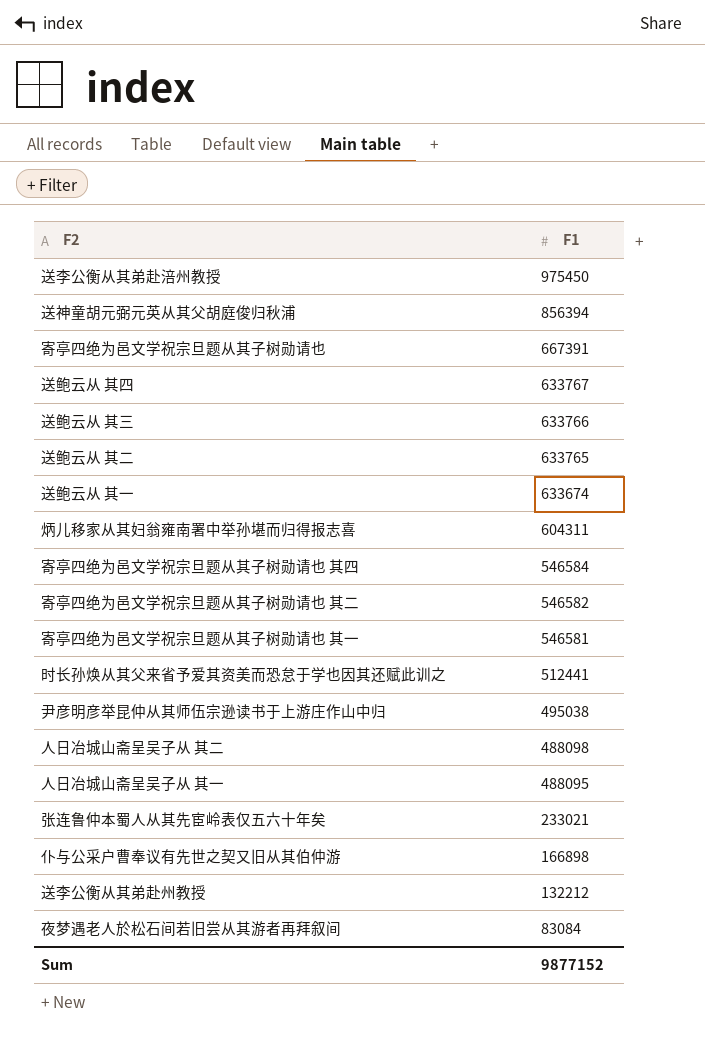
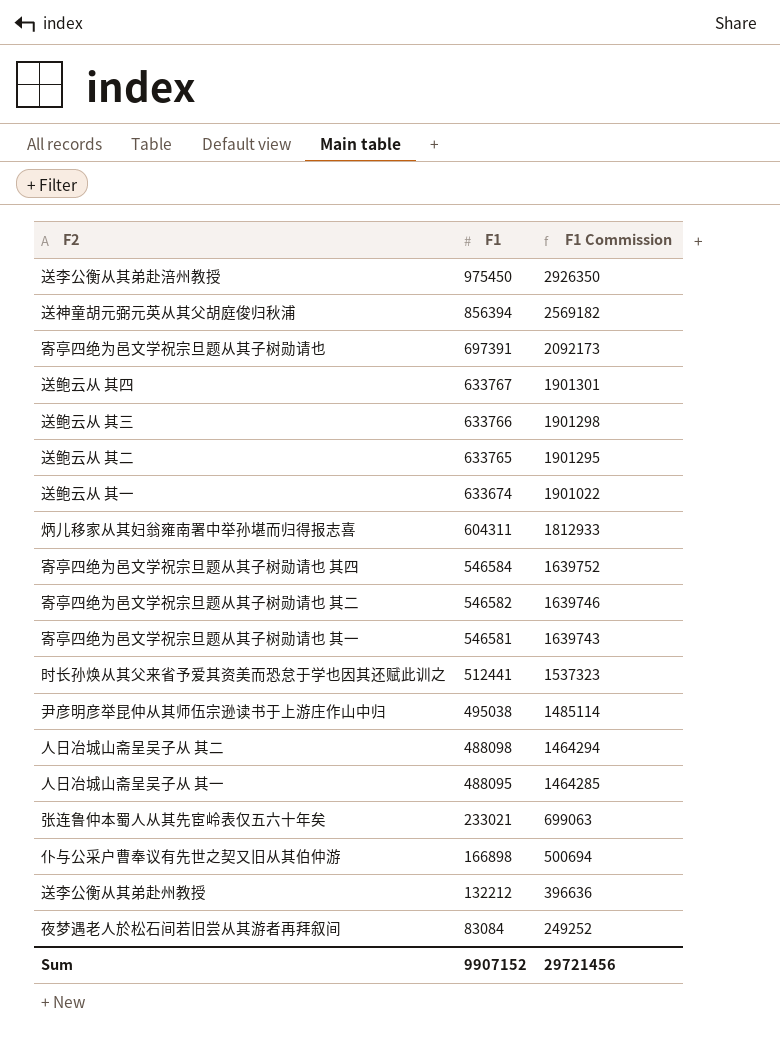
column F1 Commission | formula: none -> [F1] * 3
寄亭四绝为邑文学祝宗旦题从其子树勋请也 | F1: 667391 -> 697391
Sum | F1: 9877152 -> 9907152

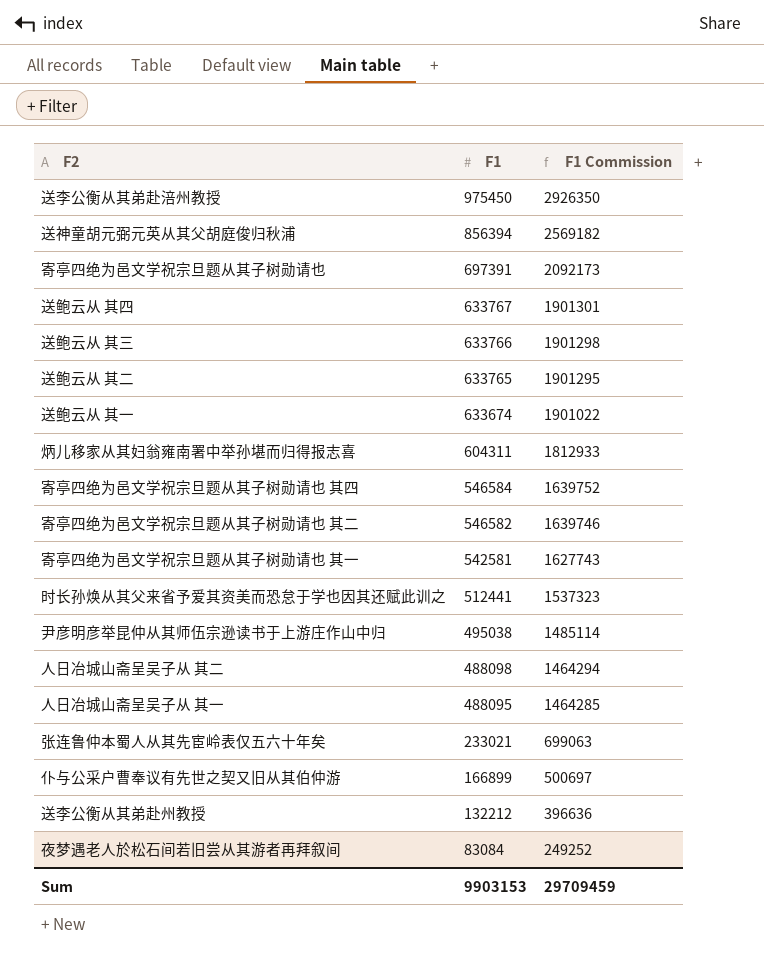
寄亭四绝为邑文学祝宗旦题从其子树勋请也 其一 | F1: 546581 -> 542581
寄亭四绝为邑文学祝宗旦题从其子树勋请也 其一 | F1 Commission: 1639743 -> 1627743
仆与公采户曹奉议有先世之契又旧从其伯仲游 | F1: 166898 -> 166899
仆与公采户曹奉议有先世之契又旧从其伯仲游 | F1 Commission: 500694 -> 500697
Sum | F1: 9907152 -> 9903153
Sum | F1 Commission: 29721456 -> 29709459

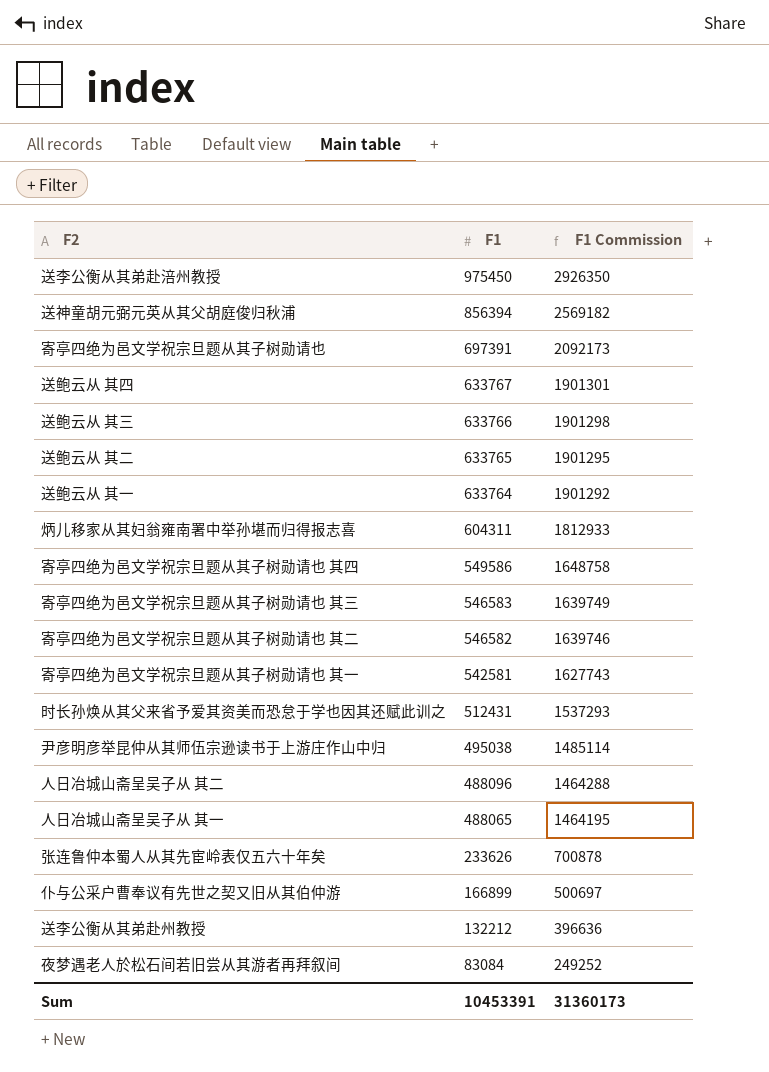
送鲍云从 其一 | F1: 633674 -> 633764
送鲍云从 其一 | F1 Commission: 1901022 -> 1901292
寄亭四绝为邑文学祝宗旦题从其子树勋请也 其四 | F1: 546584 -> 549586
寄亭四绝为邑文学祝宗旦题从其子树勋请也 其四 | F1 Commission: 1639752 -> 1648758
row 寄亭四绝为邑文学祝宗旦题从其子树勋请也 其三: none -> 546583 | 1639749
时长孙焕从其父来省予爱其资美而恐怠于学也因其还赋此训之 | F1: 512441 -> 512431
时长孙焕从其父来省予爱其资美而恐怠于学也因其还赋此训之 | F1 Commission: 1537323 -> 1537293
人日冶城山斋呈吴子从 其二 | F1: 488098 -> 488096
人日冶城山斋呈吴子从 其二 | F1 Commission: 1464294 -> 1464288
人日冶城山斋呈吴子从 其一 | F1: 488095 -> 488065
人日冶城山斋呈吴子从 其一 | F1 Commission: 1464285 -> 1464195
张连鲁仲本蜀人从其先宦岭表仅五六十年矣 | F1: 233021 -> 233626
张连鲁仲本蜀人从其先宦岭表仅五六十年矣 | F1 Commission: 699063 -> 700878
Sum | F1: 9903153 -> 10453391
Sum | F1 Commission: 29709459 -> 31360173

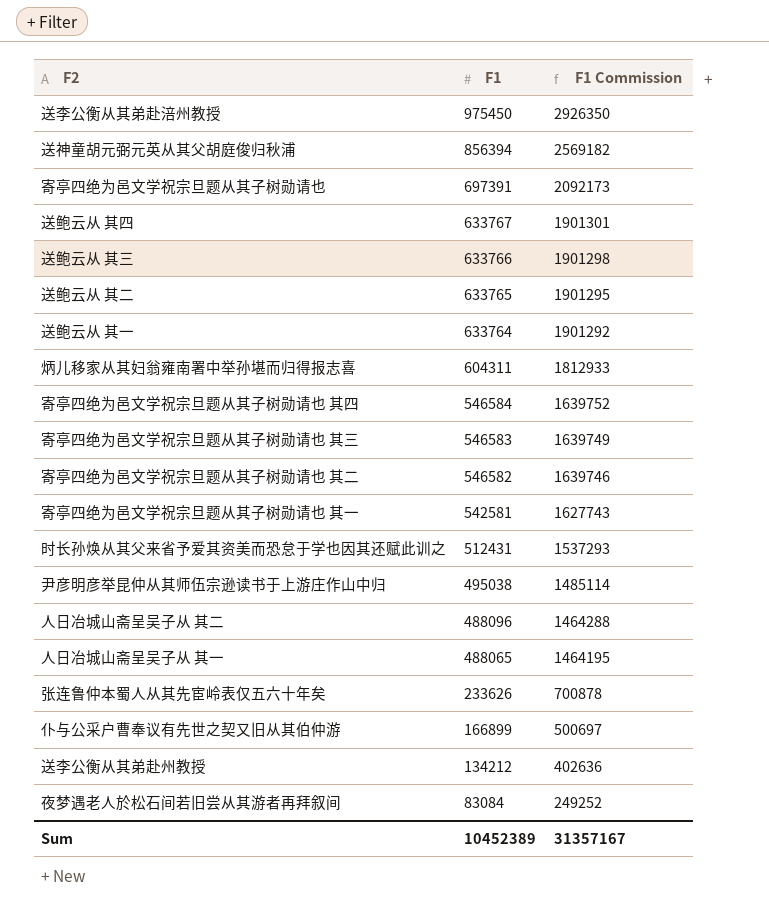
寄亭四绝为邑文学祝宗旦题从其子树勋请也 其四 | F1: 549586 -> 546584
寄亭四绝为邑文学祝宗旦题从其子树勋请也 其四 | F1 Commission: 1648758 -> 1639752
送李公衡从其弟赴州教授 | F1: 132212 -> 134212
送李公衡从其弟赴州教授 | F1 Commission: 396636 -> 402636
Sum | F1: 10453391 -> 10452389
Sum | F1 Commission: 31360173 -> 31357167

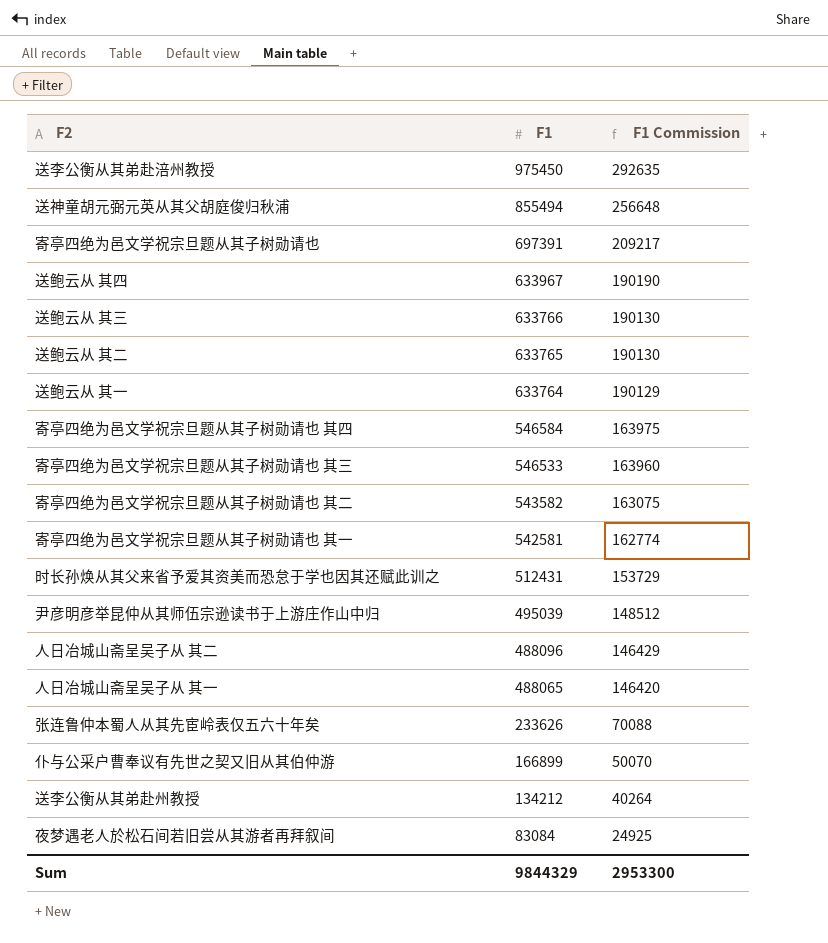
column F1 Commission | formula: [F1] * 3 -> [F1] * 0.3
row 炳儿移家从其妇翁雍南署中举孙堪而归得报志喜: 604311 | 1812933 -> none
送神童胡元弼元英从其父胡庭俊归秋浦 | F1: 856394 -> 855494
送鲍云从 其四 | F1: 633767 -> 633967
寄亭四绝为邑文学祝宗旦题从其子树勋请也 其三 | F1: 546583 -> 546533
寄亭四绝为邑文学祝宗旦题从其子树勋请也 其二 | F1: 546582 -> 543582
尹彦明彦举昆仲从其师伍宗逊读书于上游庄作山中归 | F1: 495038 -> 495039
Sum | F1: 10452389 -> 9844329
Sum | F1 Commission: 31357167 -> 2953300

